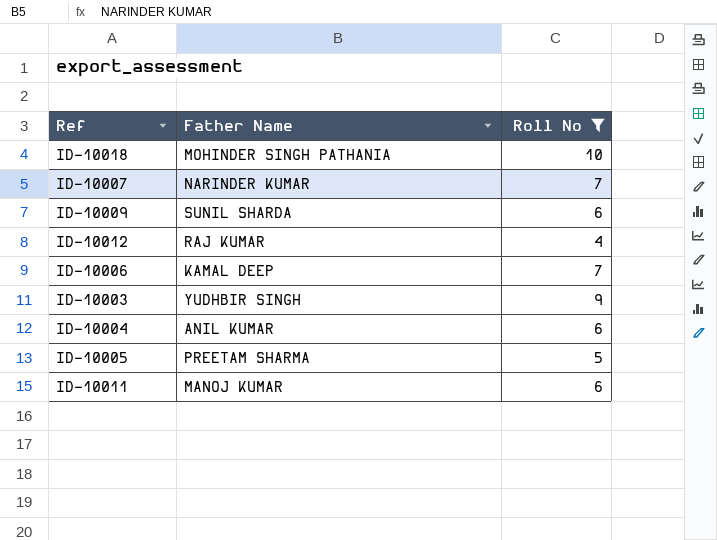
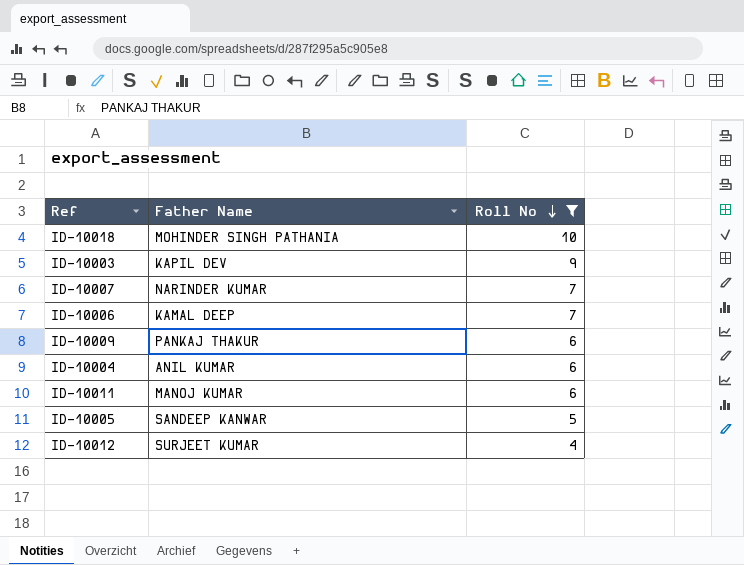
row order: none -> Roll No descending
ID-10003 | Father Name: YUDHBIR SINGH -> KAPIL DEV
ID-10009 | Father Name: SUNIL SHARDA -> PANKAJ THAKUR
ID-10005 | Father Name: PREETAM SHARMA -> SANDEEP KANWAR
ID-10012 | Father Name: RAJ KUMAR -> SURJEET KUMAR

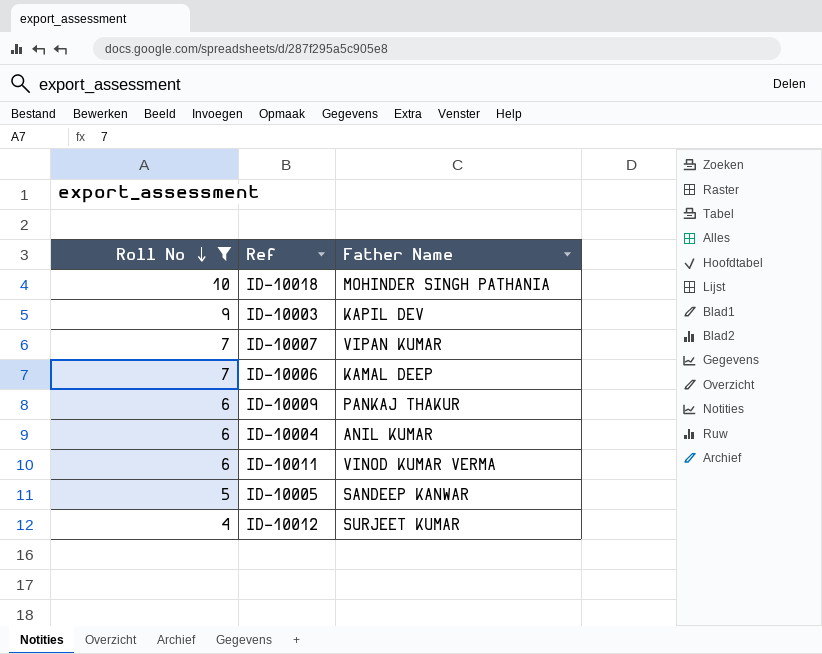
column Roll No | position: 3 -> 1
ID-10007 | Father Name: NARINDER KUMAR -> VIPAN KUMAR
ID-10011 | Father Name: MANOJ KUMAR -> VINOD KUMAR VERMA

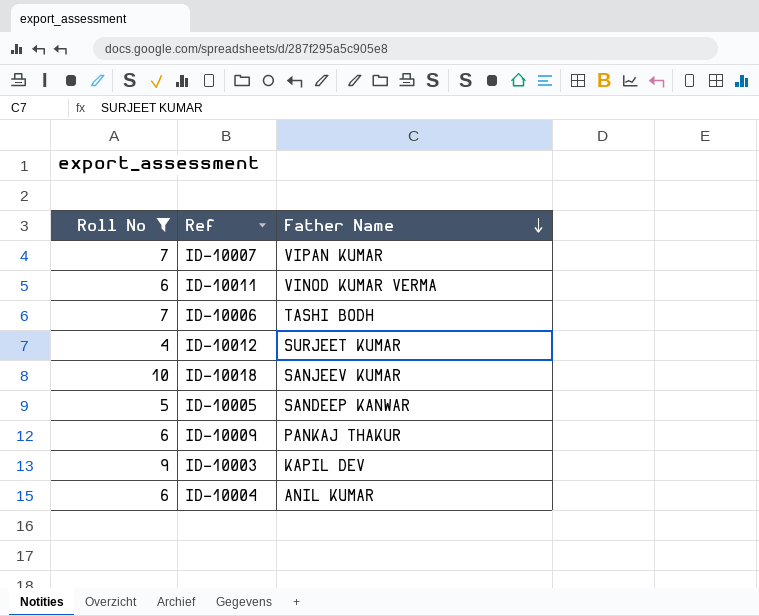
row order: Roll No descending -> Father Name descending
ID-10006 | Father Name: KAMAL DEEP -> TASHI BODH
ID-10018 | Father Name: MOHINDER SINGH PATHANIA -> SANJEEV KUMAR

